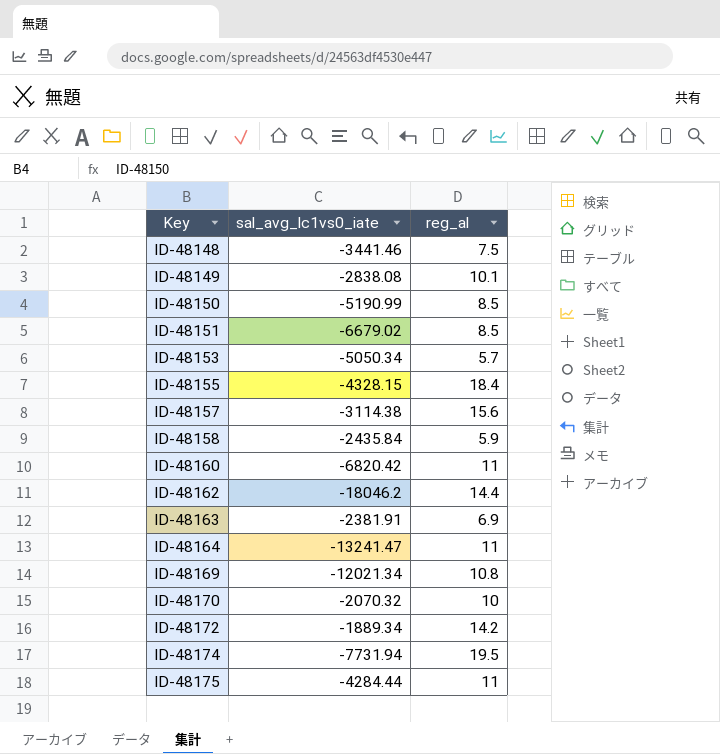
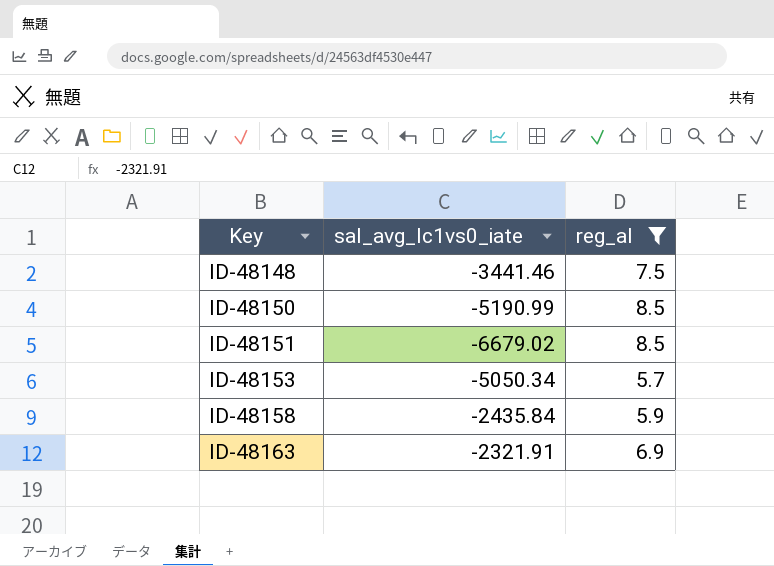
filter: none -> reg_al <= 8.5
ID-48163 | sal_avg_lc1vs0_iate: -2381.91 -> -2321.91

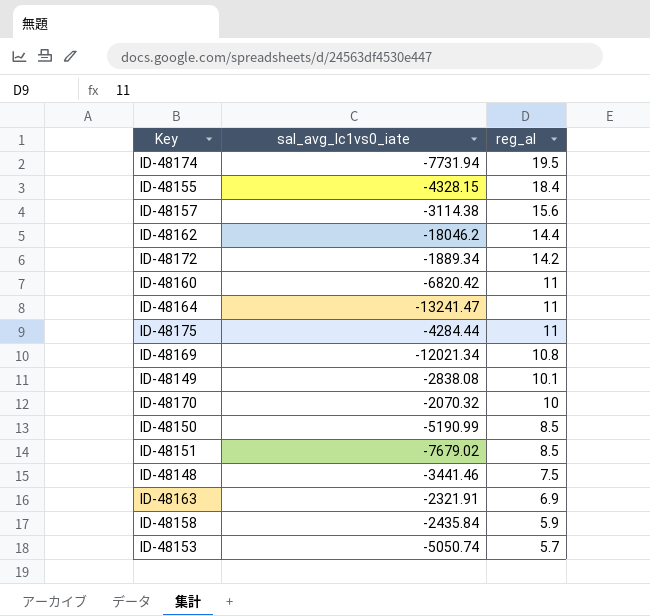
filter: reg_al <= 8.5 -> none
row order: Key ascending -> reg_al descending
ID-48151 | sal_avg_lc1vs0_iate: -6679.02 -> -7679.02
ID-48153 | sal_avg_lc1vs0_iate: -5050.34 -> -5050.74

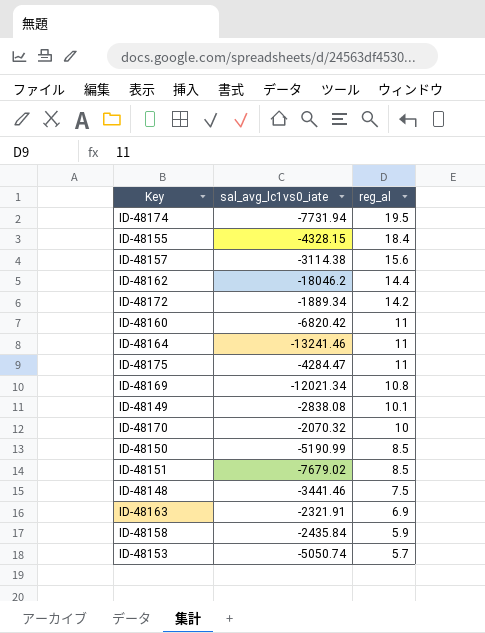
ID-48164 | sal_avg_lc1vs0_iate: -13241.47 -> -13241.46
ID-48175 | sal_avg_lc1vs0_iate: -4284.44 -> -4284.47

